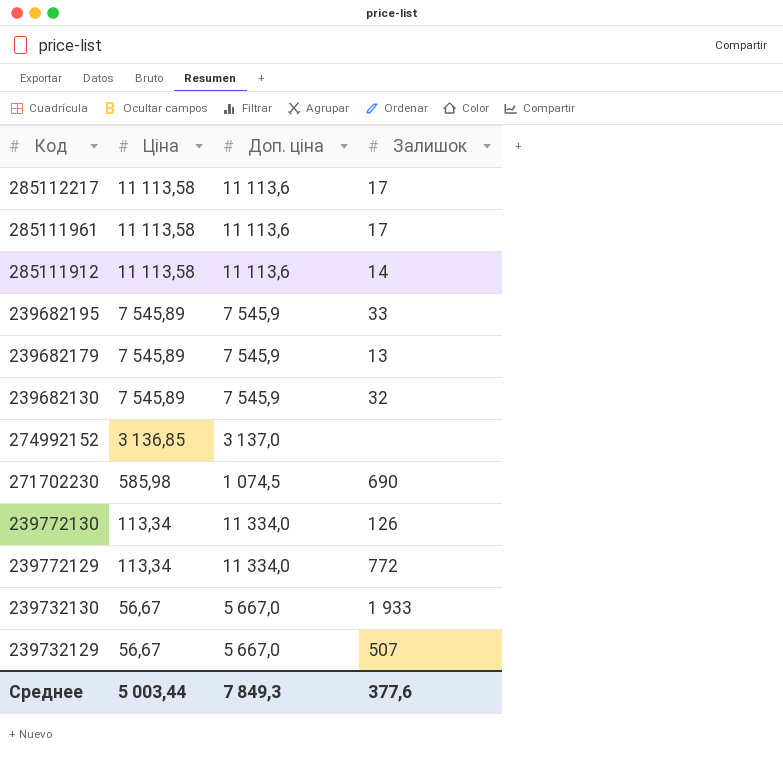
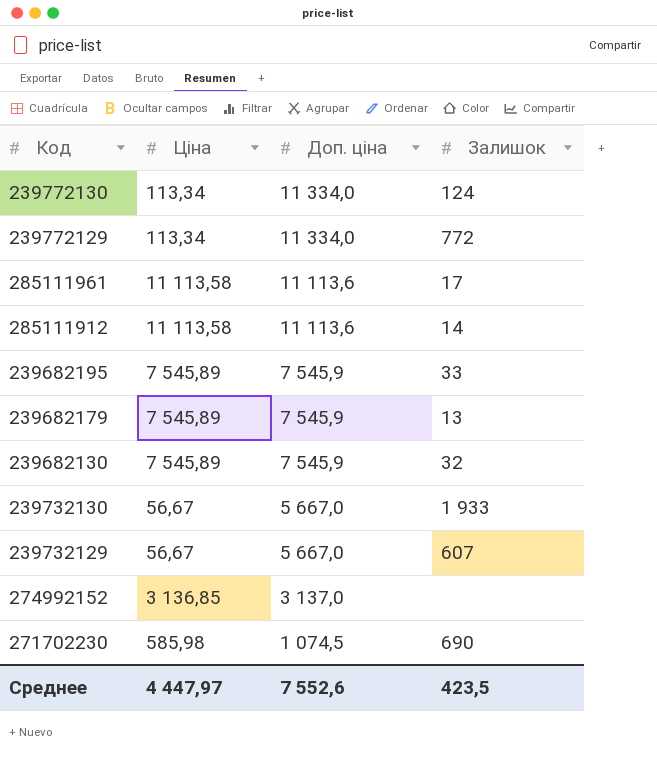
row order: Ціна descending -> Доп. ціна descending
row 285112217: 11 113,58 | 11 113,6 | 17 -> none
239772130 | Залишок: 126 -> 124
239732129 | Залишок: 507 -> 607
Среднее | Ціна: 5 003,44 -> 4 447,97
Среднее | Доп. ціна: 7 849,3 -> 7 552,6
Среднее | Залишок: 377,6 -> 423,5

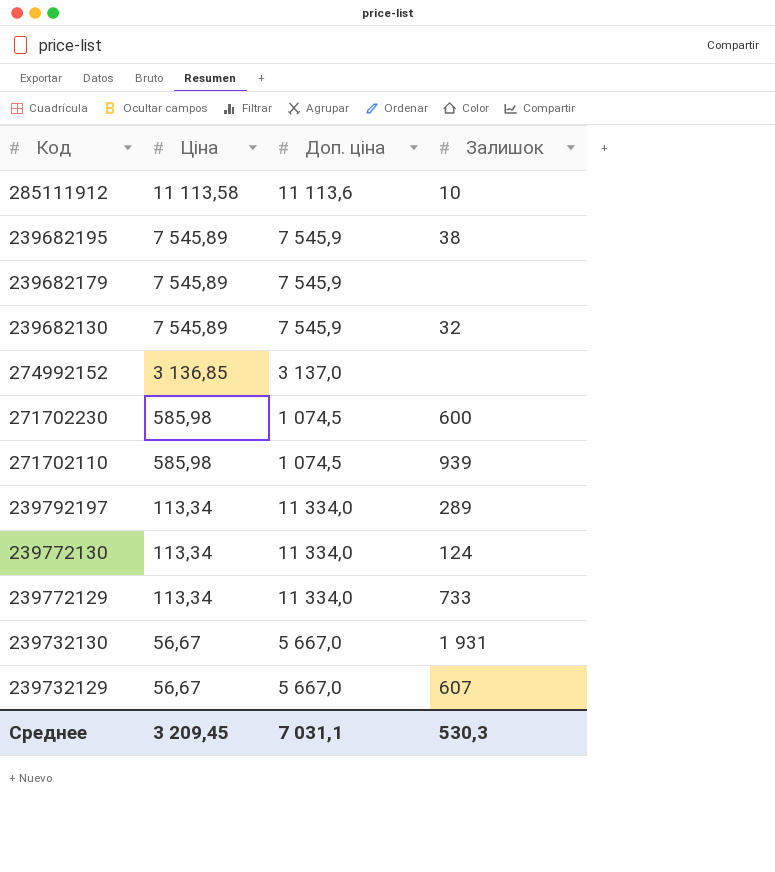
row order: Доп. ціна descending -> Ціна descending
row 285111961: 11 113,58 | 11 113,6 | 17 -> none
285111912 | Залишок: 14 -> 10
239682195 | Залишок: 33 -> 38
239682179 | Залишок: 13 -> none
271702230 | Залишок: 690 -> 600
row 271702110: none -> 585,98 | 1 074,5 | 939
row 239792197: none -> 113,34 | 11 334,0 | 289
239772129 | Залишок: 772 -> 733
239732130 | Залишок: 1 933 -> 1 931
Среднее | Ціна: 4 447,97 -> 3 209,45
Среднее | Доп. ціна: 7 552,6 -> 7 031,1
Среднее | Залишок: 423,5 -> 530,3

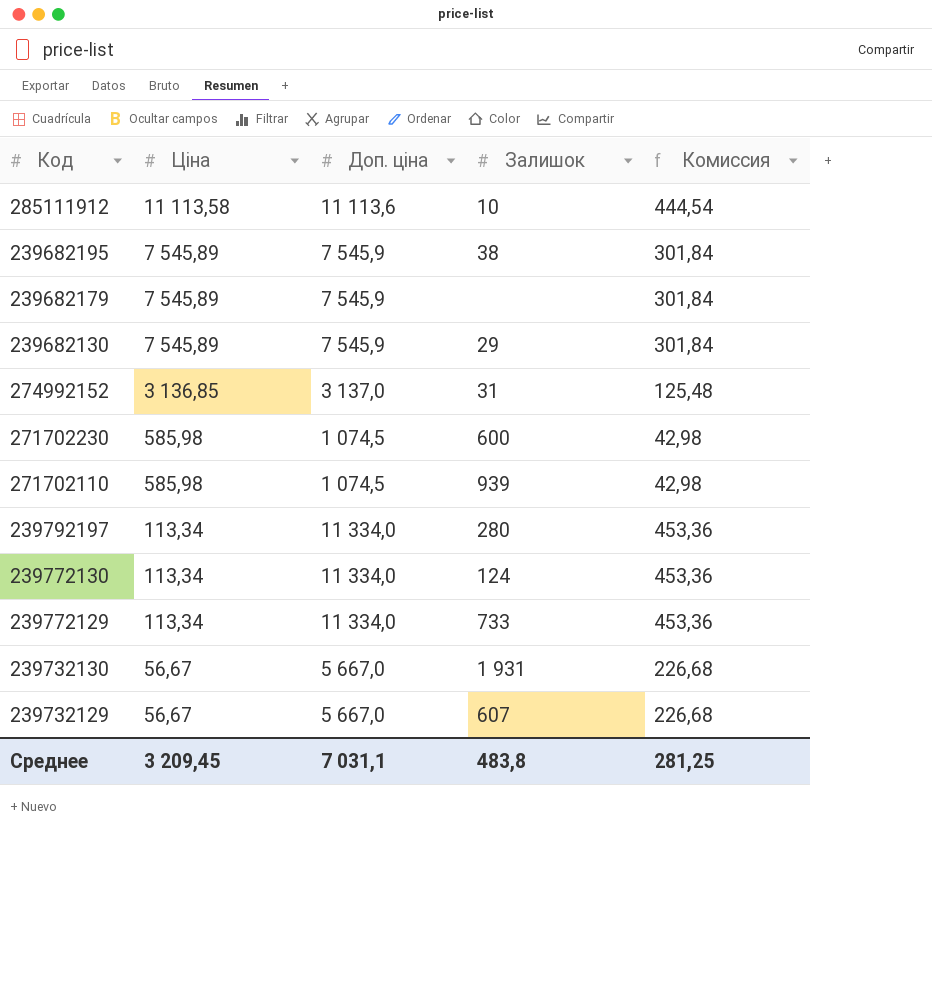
column Комиссия | formula: none -> [Доп. ціна] * 0,04
239682130 | Залишок: 32 -> 29
274992152 | Залишок: none -> 31
239792197 | Залишок: 289 -> 280
Среднее | Залишок: 530,3 -> 483,8

